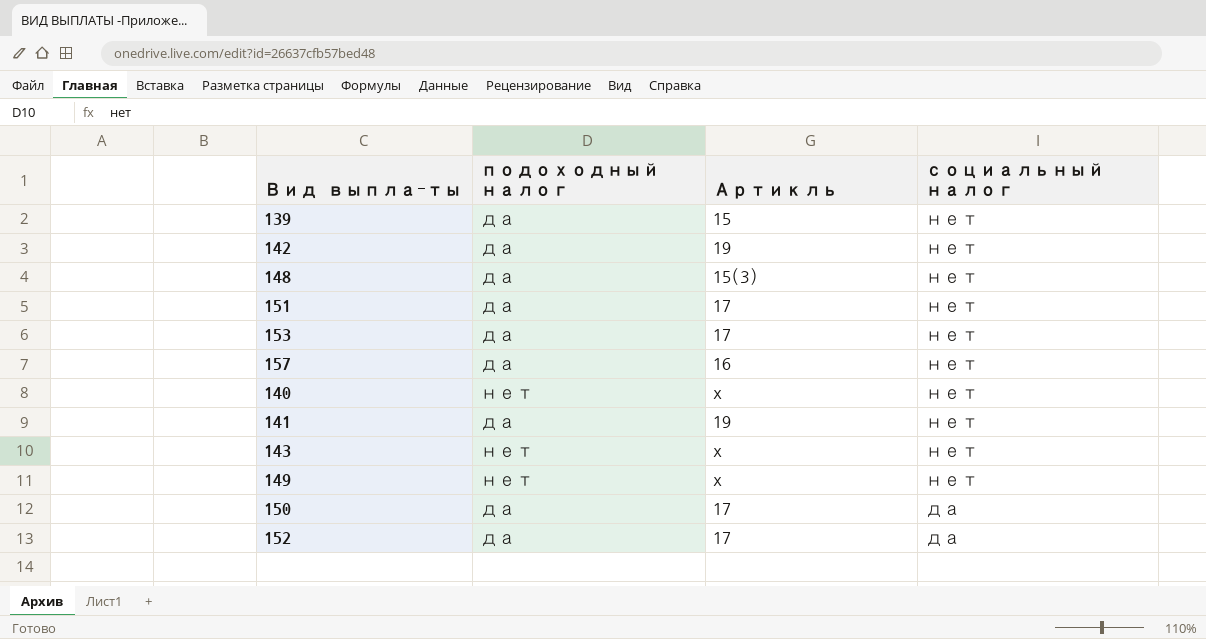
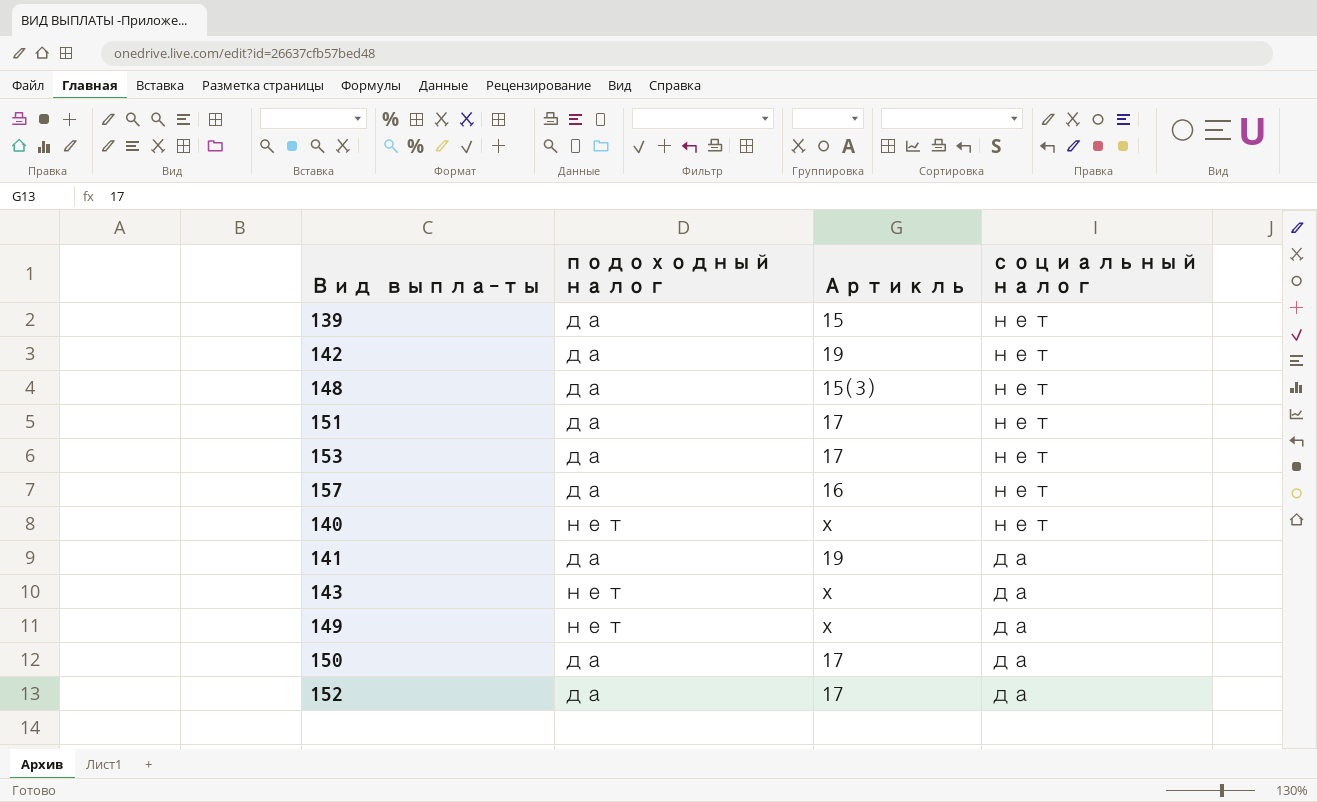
141 | социальный налог: нет -> да
143 | социальный налог: нет -> да
149 | социальный налог: нет -> да

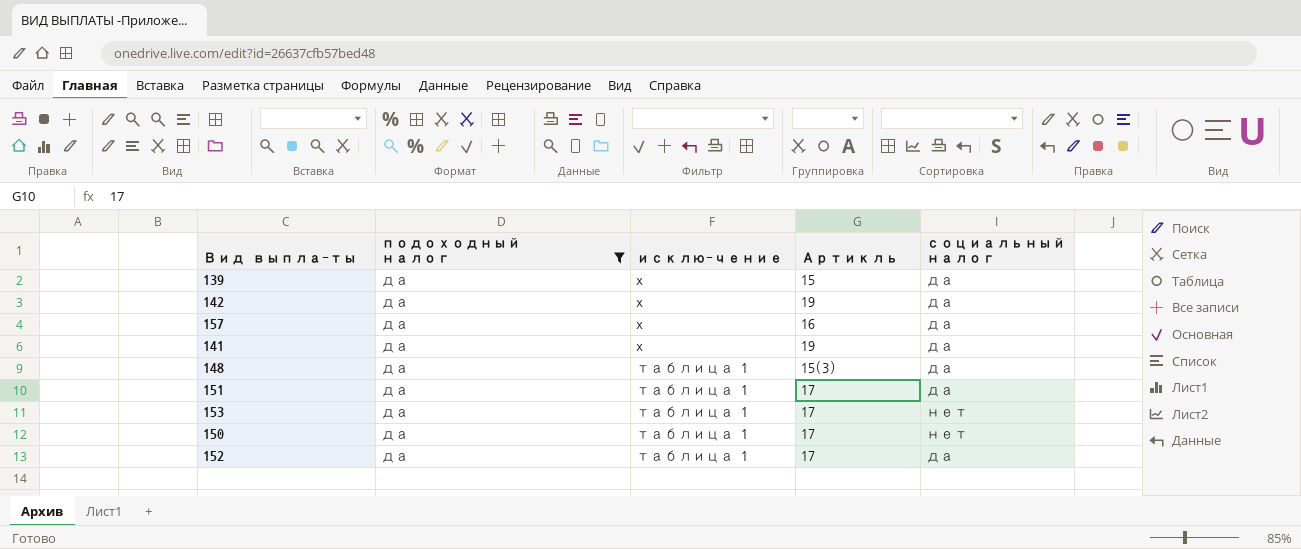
filter: none -> подоходный налог = да
row order: социальный налог descending -> исклю-чение ascending
column исклю-чение | position: none -> 3
139 | социальный налог: нет -> да
142 | социальный налог: нет -> да
157 | социальный налог: нет -> да
148 | социальный налог: нет -> да
151 | социальный налог: нет -> да
150 | социальный налог: да -> нет

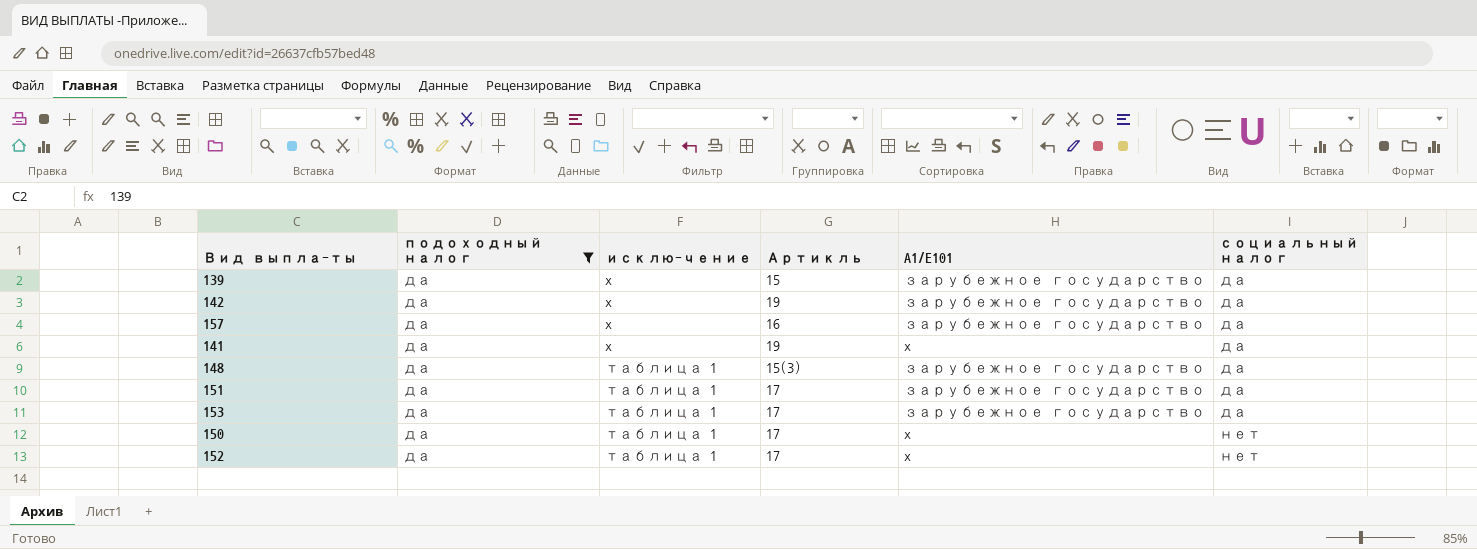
column A1/E101 | position: none -> 5
153 | социальный налог: нет -> да
152 | социальный налог: да -> нет

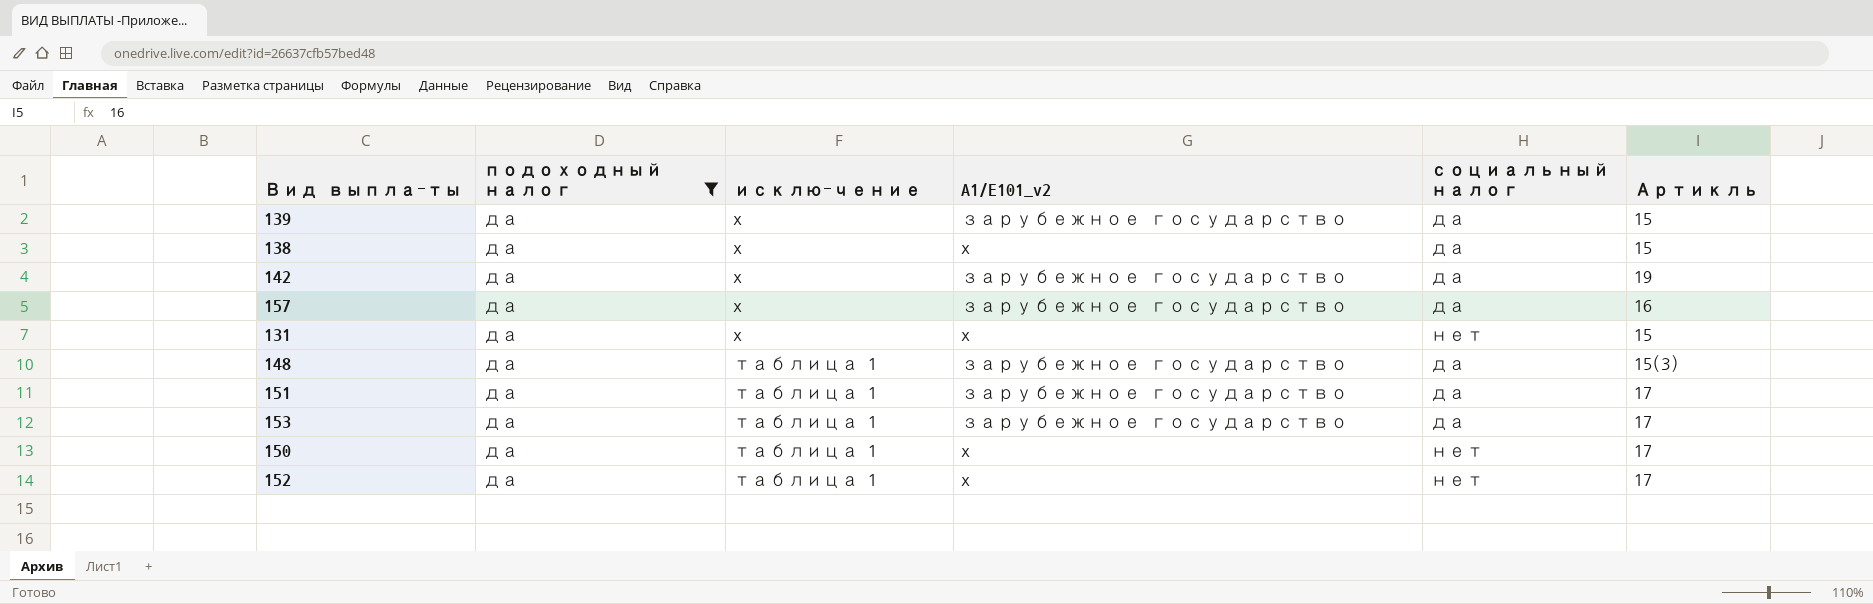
column name: A1/E101 -> A1/E101_v2
column Артикль | position: 4 -> 6
row 141: да | x | 19 | x | да -> none
row 138: none -> да | x | x | да | 15
row 131: none -> да | x | x | нет | 15

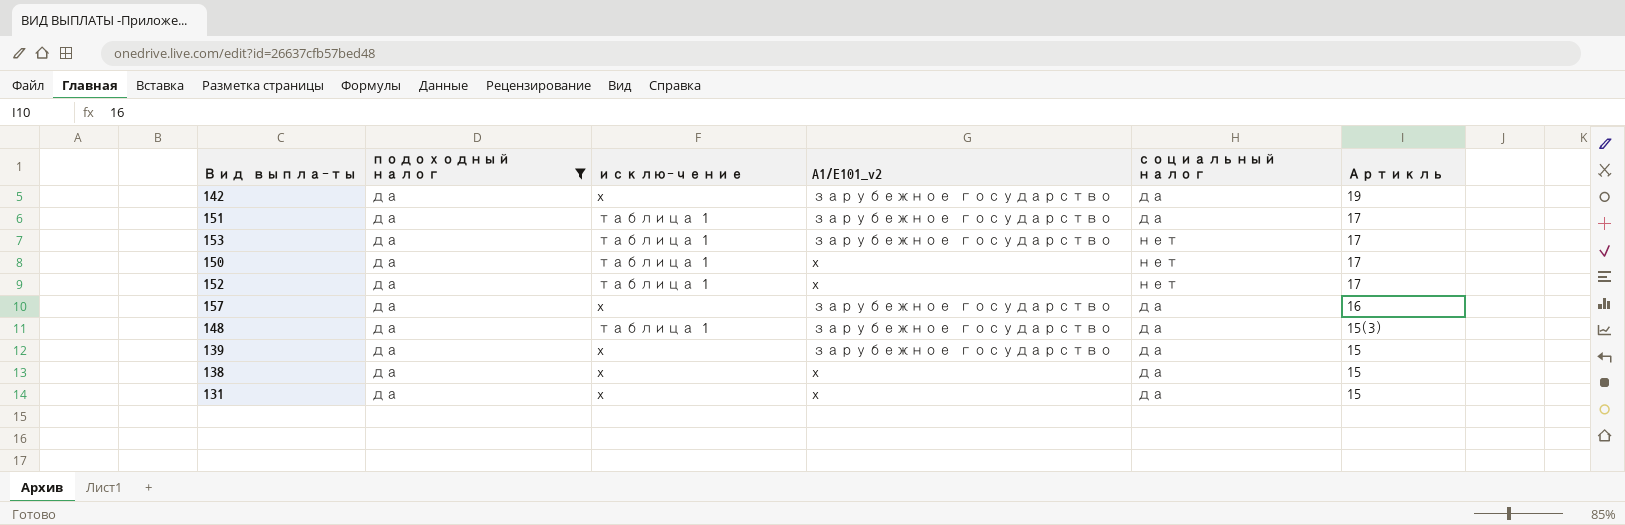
row order: исклю-чение ascending -> Артикль descending
153 | социальный налог: да -> нет
131 | социальный налог: нет -> да

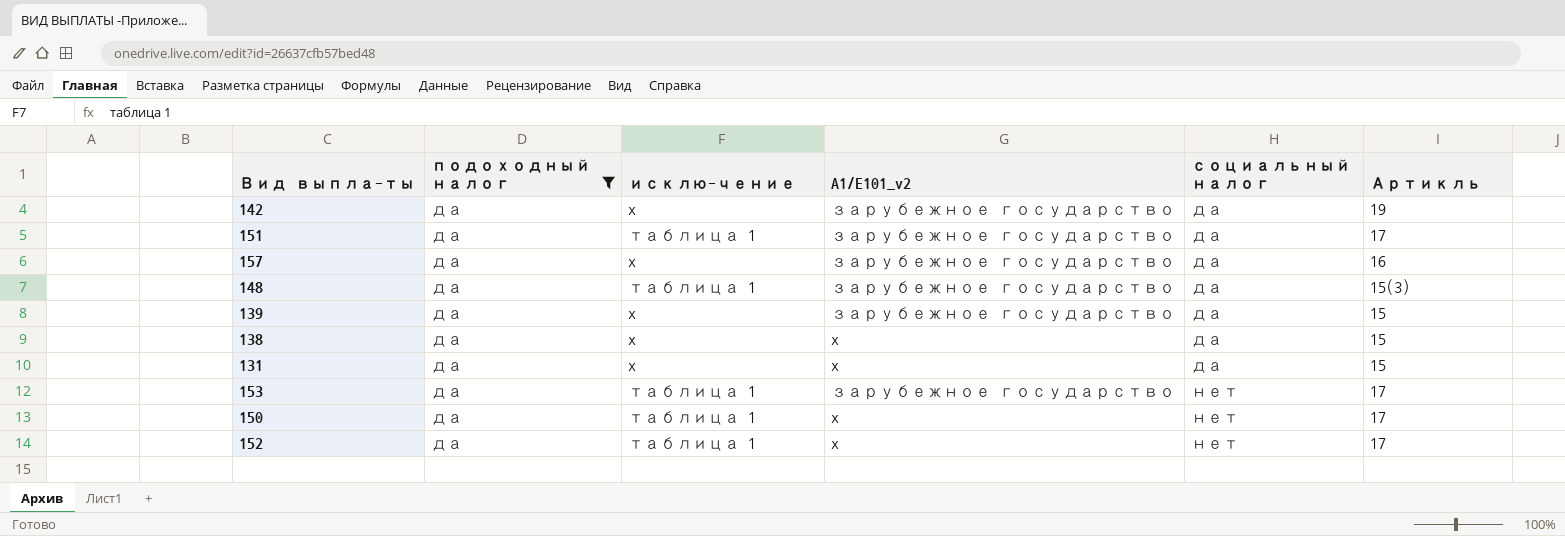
row order: Артикль descending -> социальный налог ascending

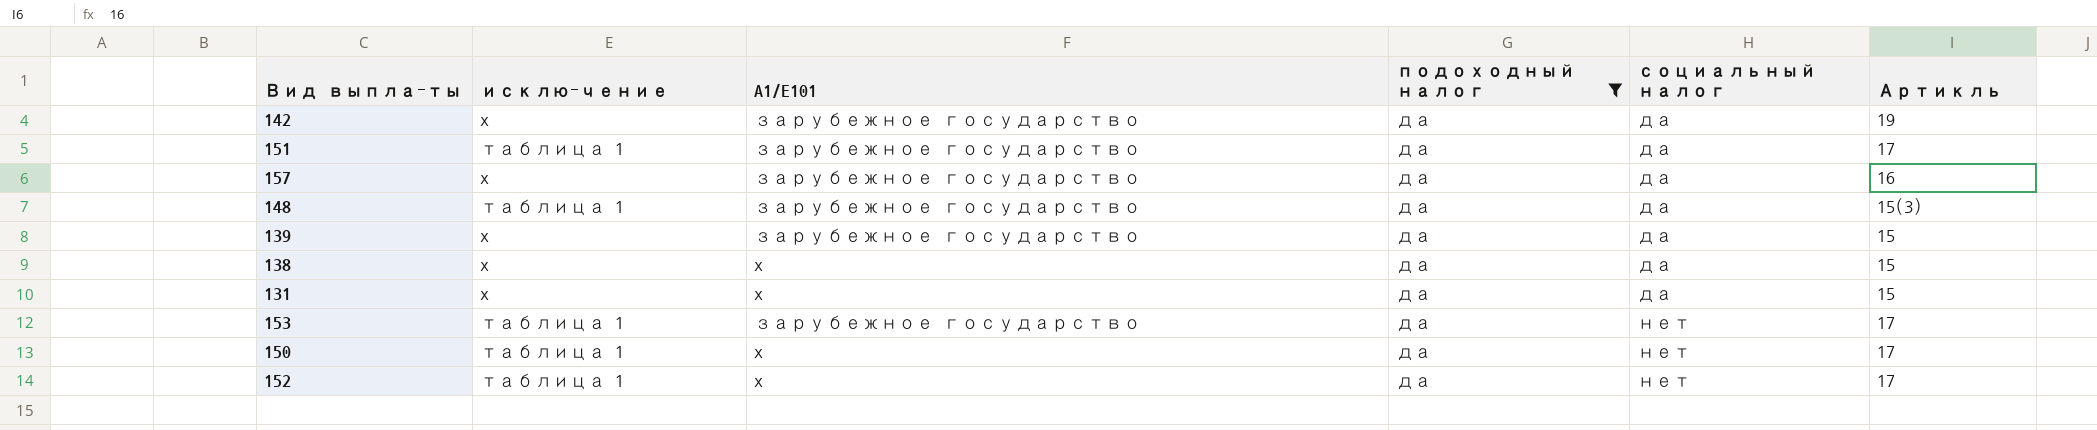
column name: A1/E101_v2 -> A1/E101
column подоходный налог | position: 2 -> 4

